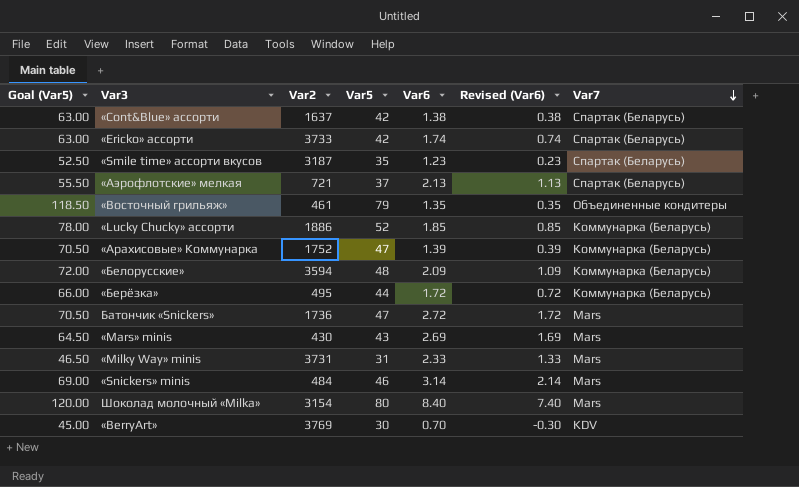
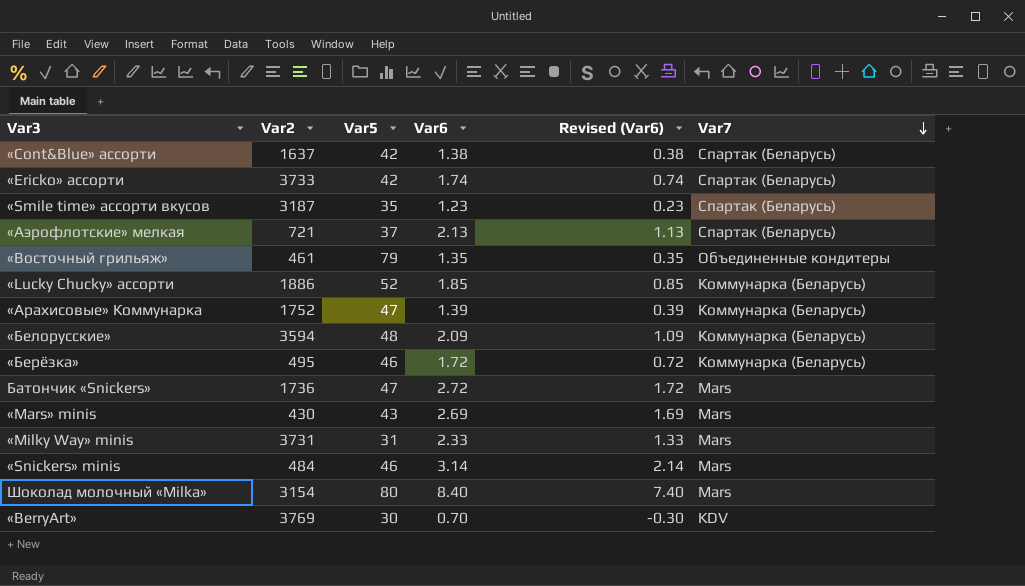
column Goal (Var5) | formula: [Var5] * 1.5 -> none
«Берёзка» | Var5: 44 -> 46

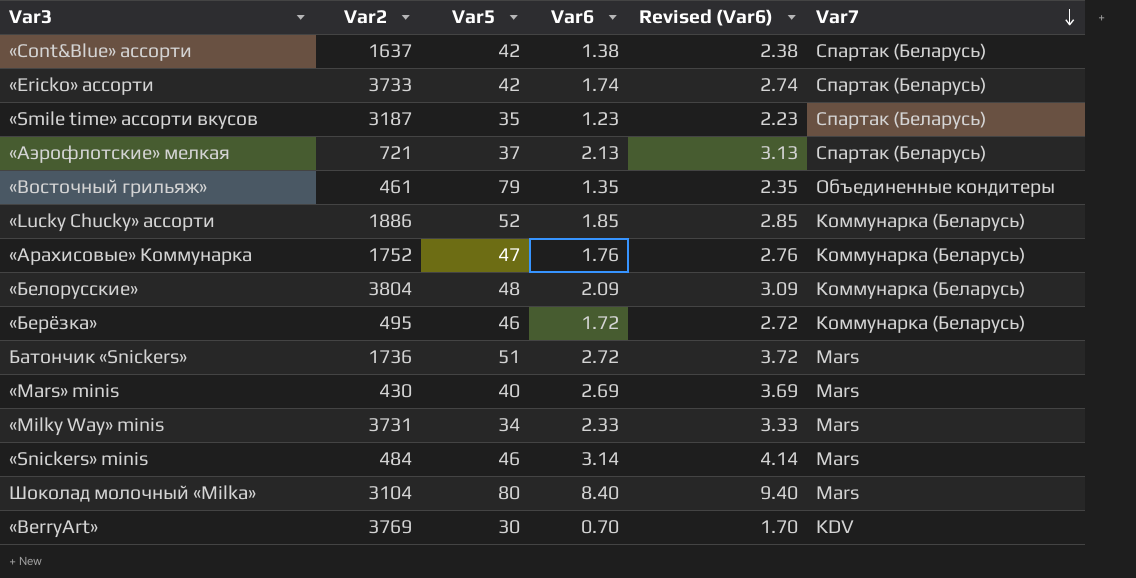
column Revised (Var6) | formula: [Var6] - 1 -> [Var6] + 1
«Арахисовые» Коммунарка | Var6: 1.39 -> 1.76
«Белорусские» | Var2: 3594 -> 3804
Батончик «Snickers» | Var5: 47 -> 51
«Mars» minis | Var5: 43 -> 40
«Milky Way» minis | Var5: 31 -> 34
Шоколад молочный «Milka» | Var2: 3154 -> 3104

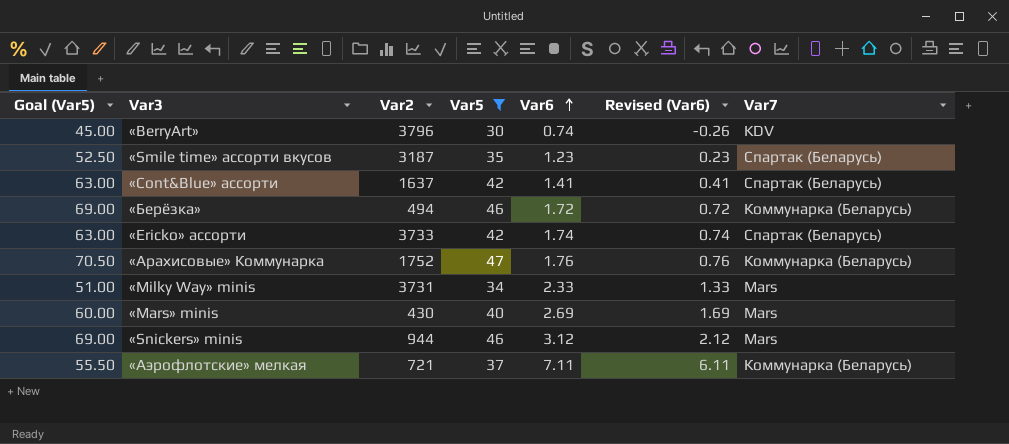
filter: none -> Var5 <= 47
row order: Var7 descending -> Var6 ascending
column Goal (Var5) | formula: none -> [Var5] * 1.5
column Revised (Var6) | formula: [Var6] + 1 -> [Var6] - 1
«BerryArt» | Var2: 3769 -> 3796
«BerryArt» | Var6: 0.70 -> 0.74
«Cont&Blue» ассорти | Var6: 1.38 -> 1.41
«Берёзка» | Var2: 495 -> 494
«Snickers» minis | Var2: 484 -> 944
«Snickers» minis | Var6: 3.14 -> 3.12
«Аэрофлотские» мелкая | Var6: 2.13 -> 7.11
«Аэрофлотские» мелкая | Var7: Спартак (Беларусь) -> Коммунарка (Беларусь)

